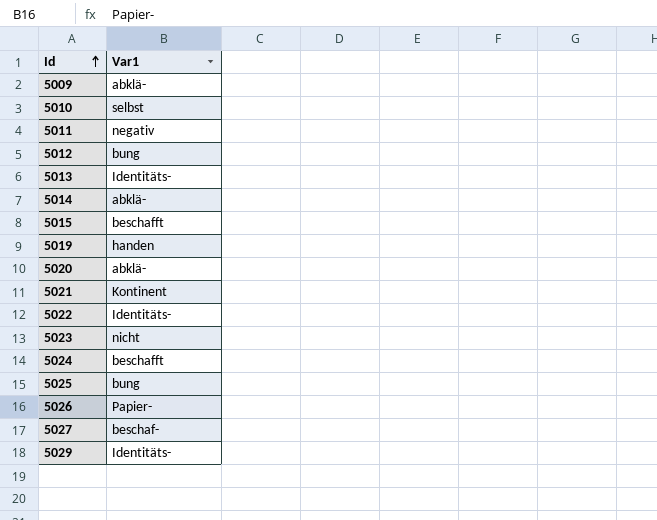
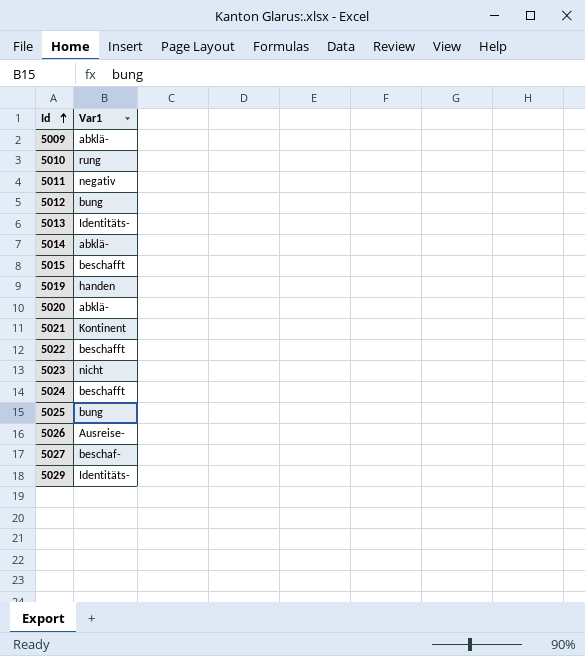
5010 | Var1: selbst -> rung
5022 | Var1: Identitäts- -> beschafft
5026 | Var1: Papier- -> Ausreise-

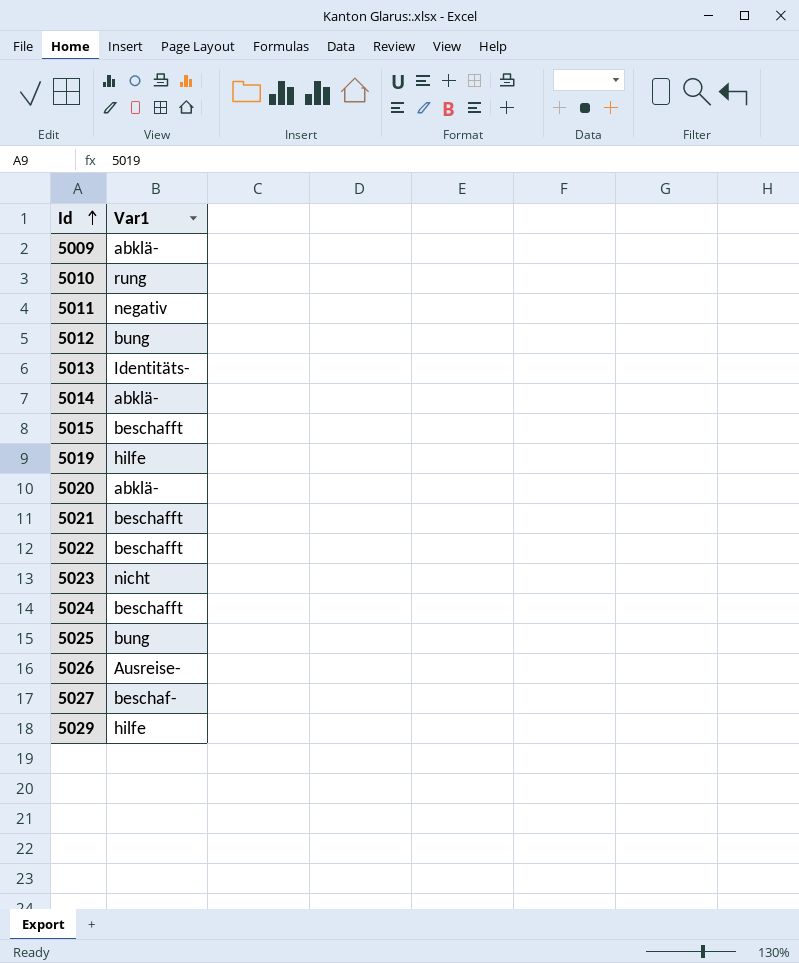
5019 | Var1: handen -> hilfe
5021 | Var1: Kontinent -> beschafft
5029 | Var1: Identitäts- -> hilfe

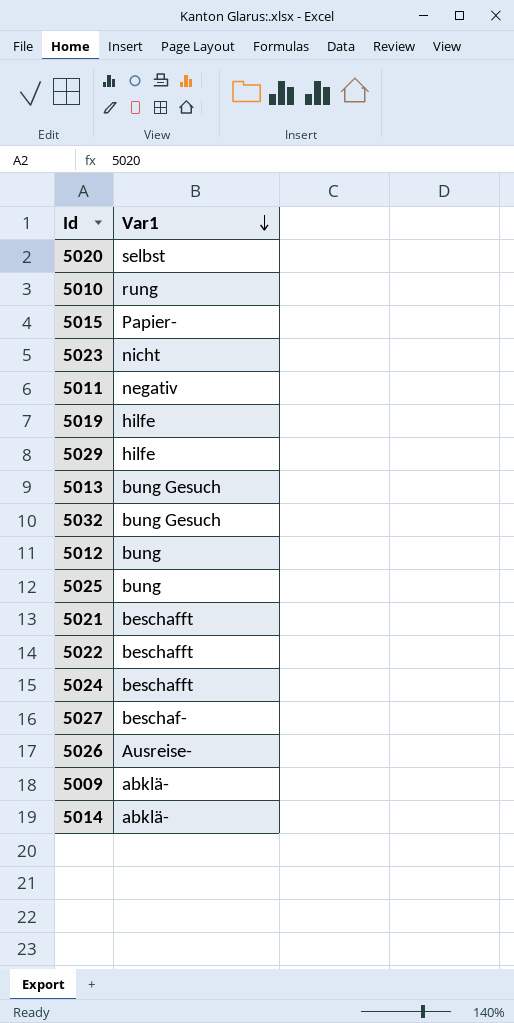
row order: Id ascending -> Var1 descending
5020 | Var1: abklä- -> selbst
5015 | Var1: beschafft -> Papier-
5013 | Var1: Identitäts- -> bung Gesuch
row 5032: none -> bung Gesuch

